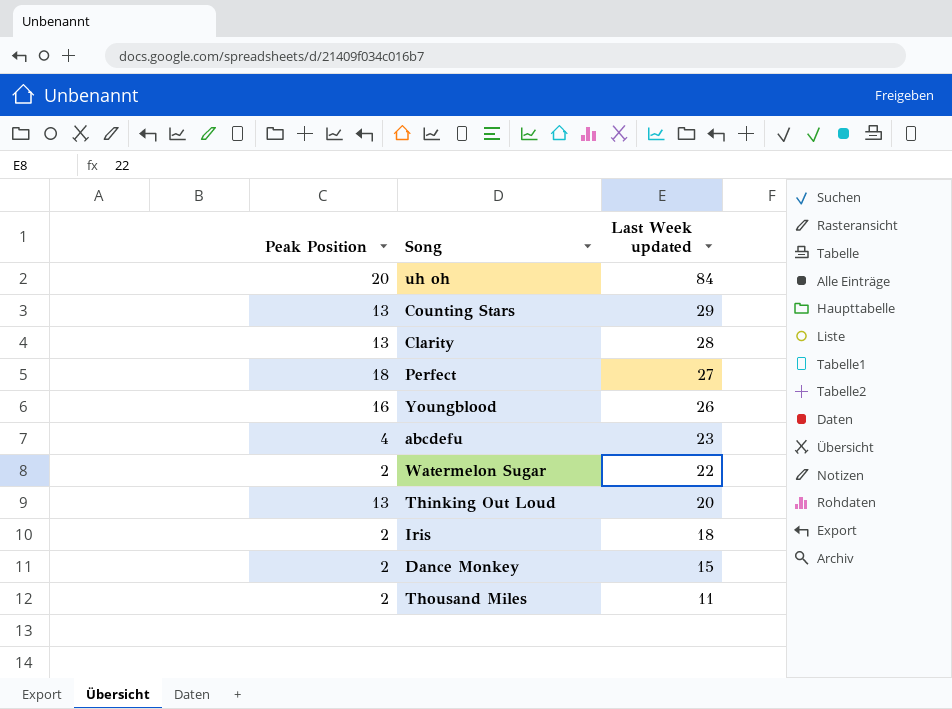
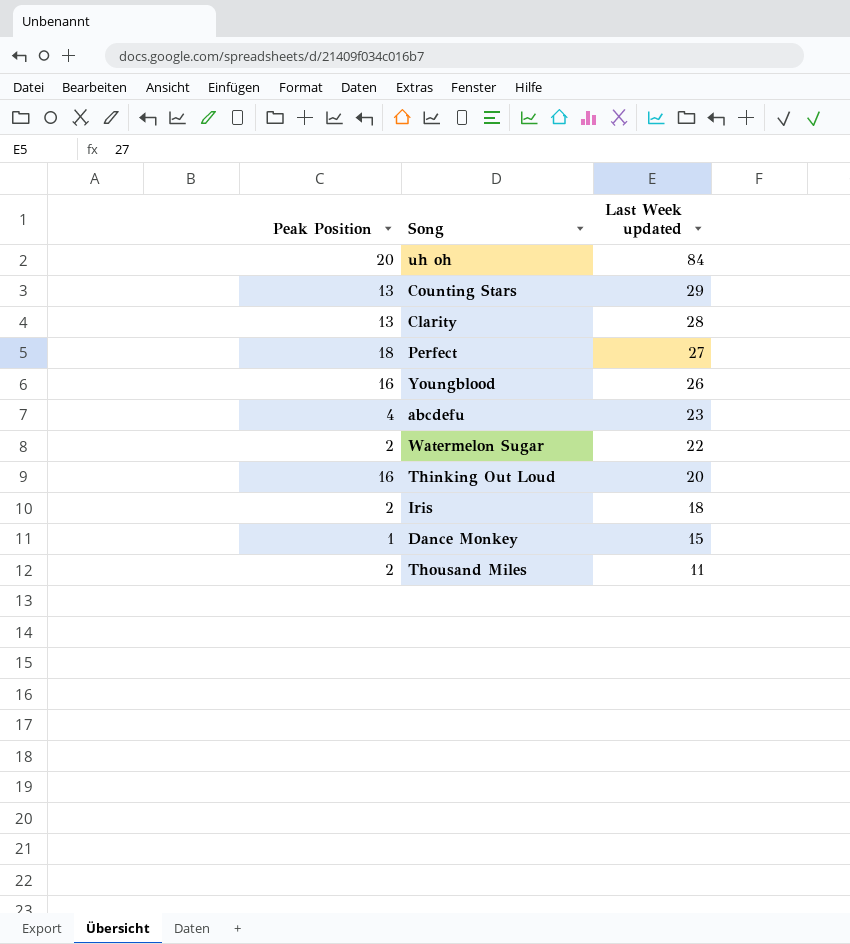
Thinking Out Loud | Peak Position: 13 -> 16
Dance Monkey | Peak Position: 2 -> 1

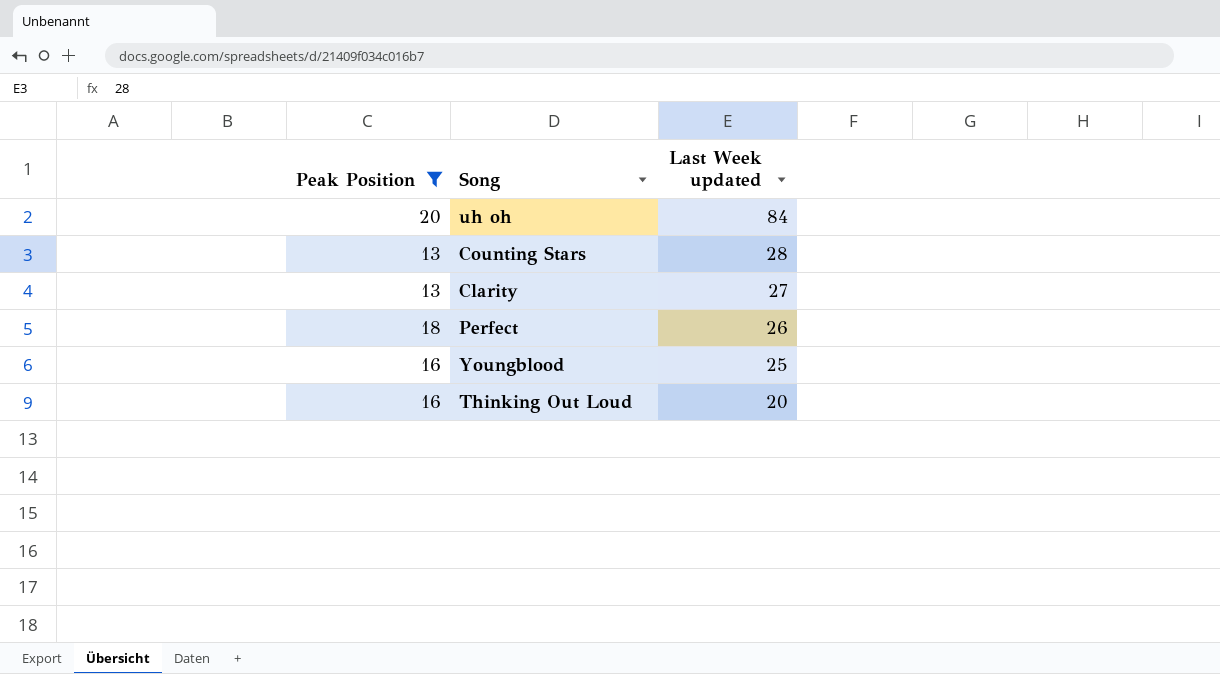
filter: none -> Peak Position >= 13
Counting Stars | Last Week updated: 29 -> 28
Clarity | Last Week updated: 28 -> 27
Perfect | Last Week updated: 27 -> 26
Youngblood | Last Week updated: 26 -> 25

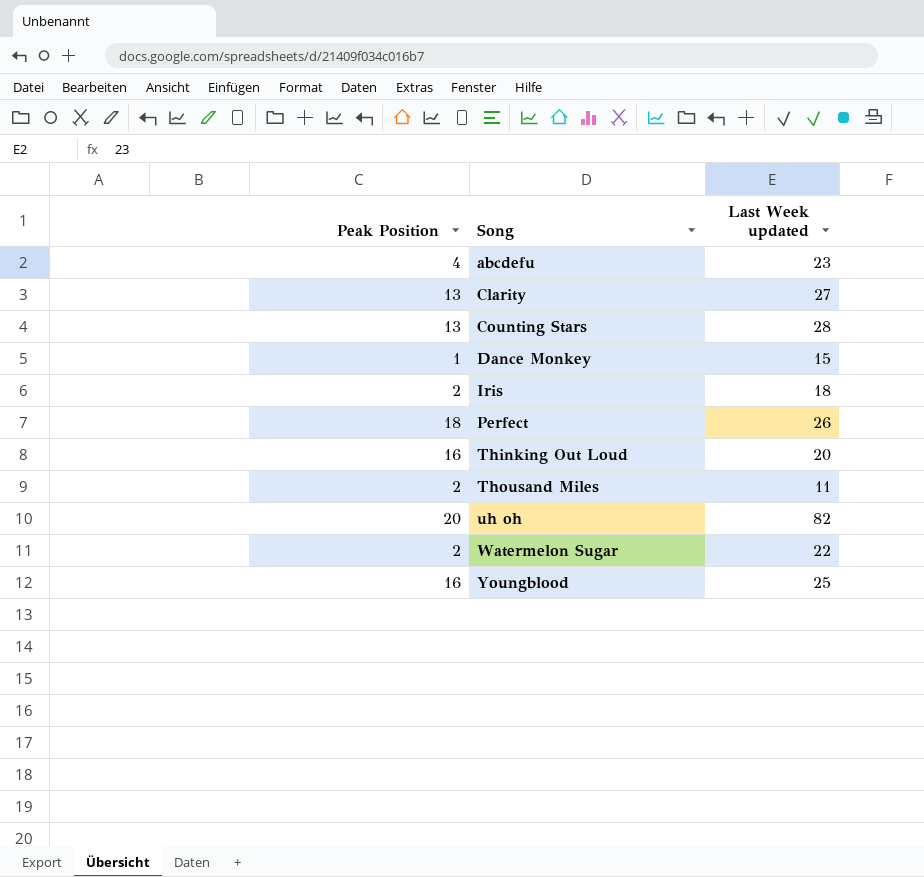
filter: Peak Position >= 13 -> none
row order: Last Week updated descending -> Song ascending
uh oh | Last Week updated: 84 -> 82

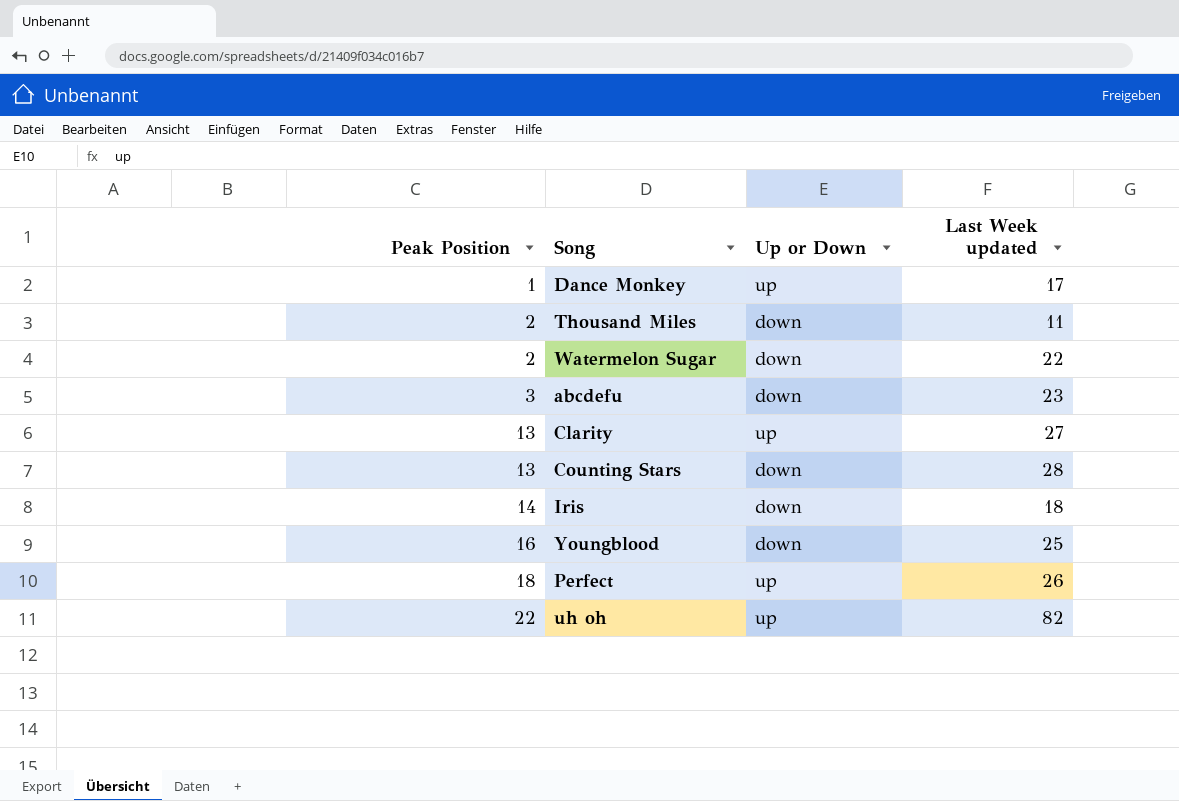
row order: Song ascending -> Peak Position ascending
column Up or Down | position: none -> 3
row Thinking Out Loud: 16 | 20 -> none
Dance Monkey | Last Week updated: 15 -> 17
abcdefu | Peak Position: 4 -> 3
Iris | Peak Position: 2 -> 14
uh oh | Peak Position: 20 -> 22

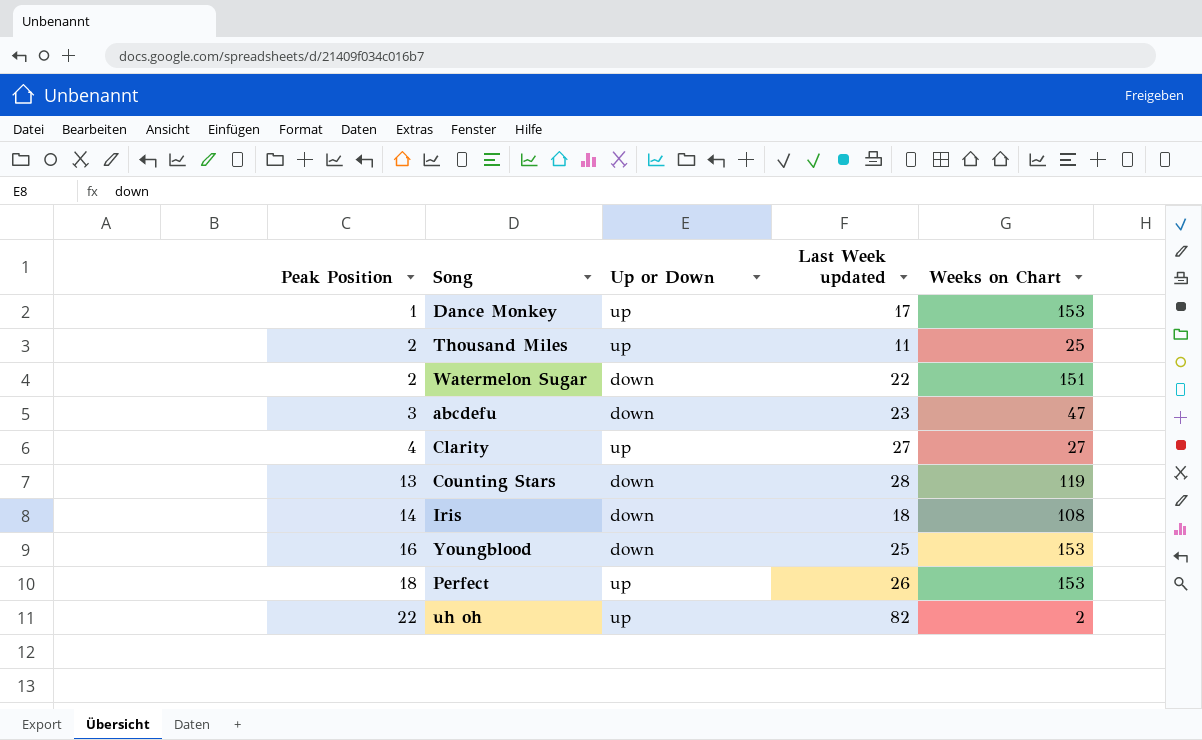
column Weeks on Chart | position: none -> 5
Thousand Miles | Up or Down: down -> up
Clarity | Peak Position: 13 -> 4

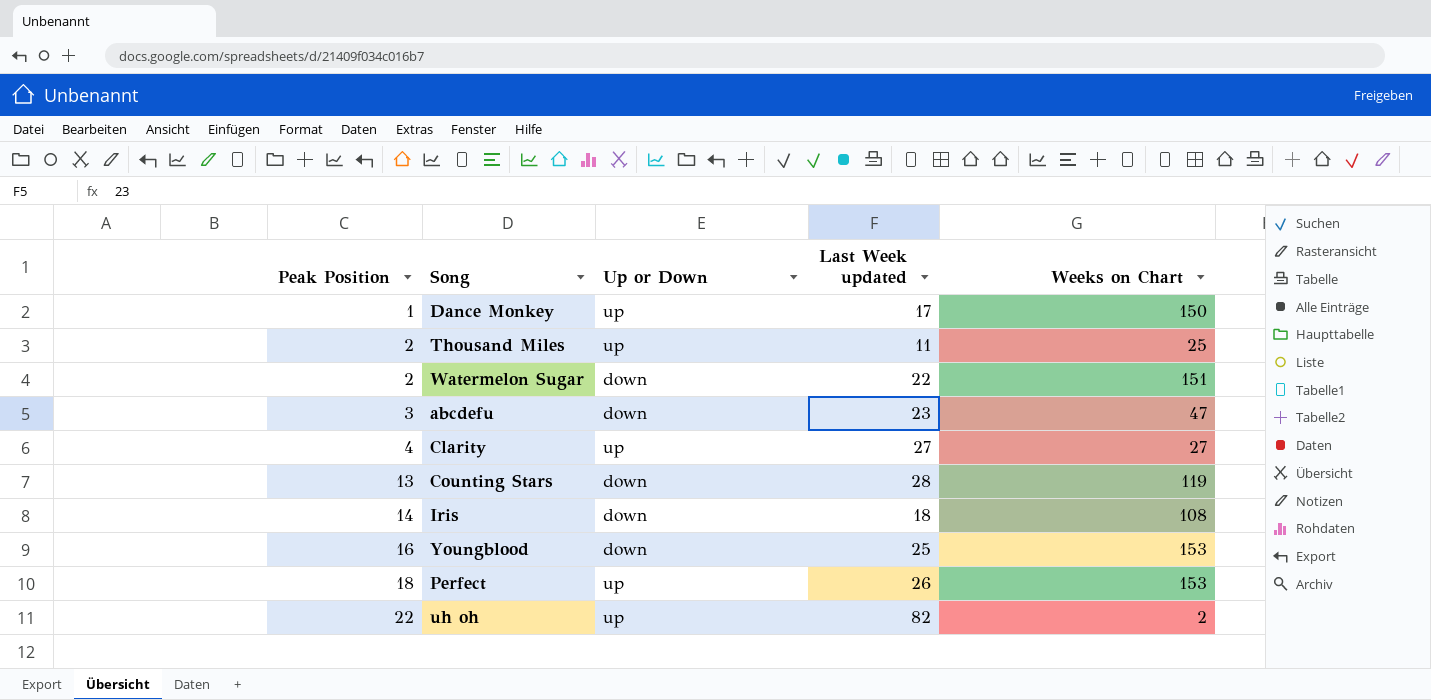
Dance Monkey | Weeks on Chart: 153 -> 150

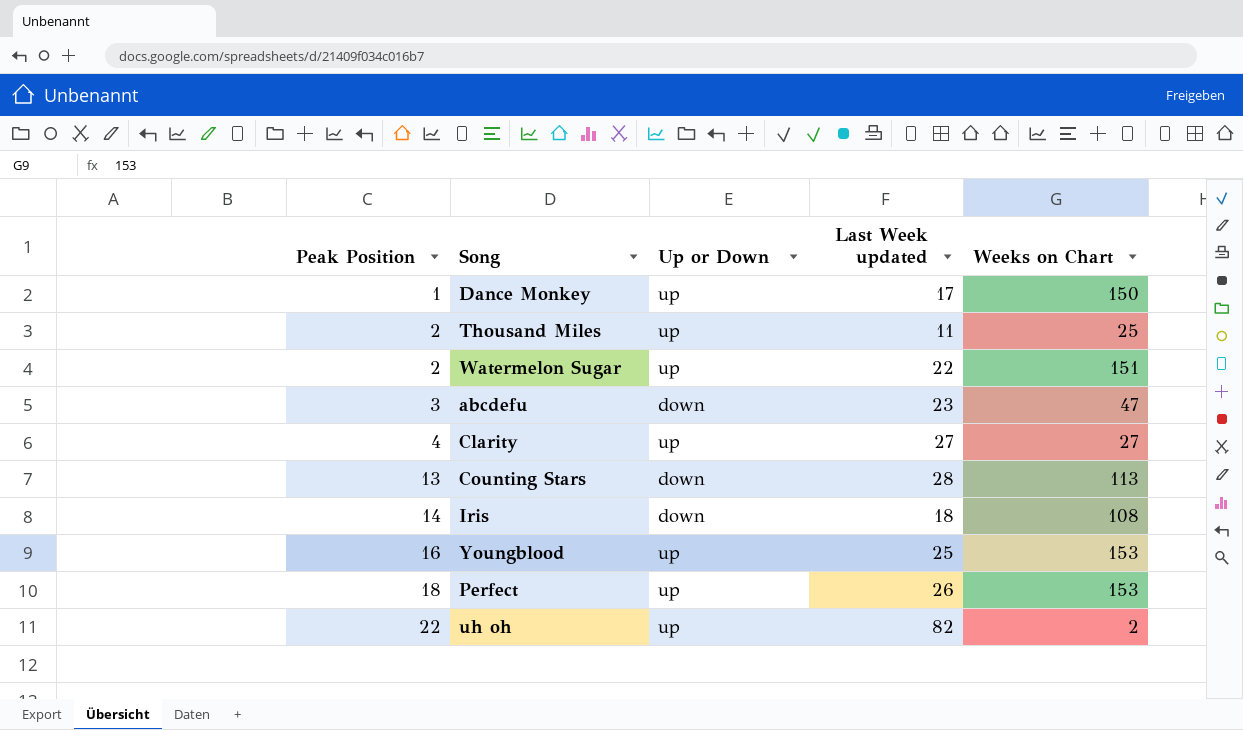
Watermelon Sugar | Up or Down: down -> up
Counting Stars | Weeks on Chart: 119 -> 113
Youngblood | Up or Down: down -> up

